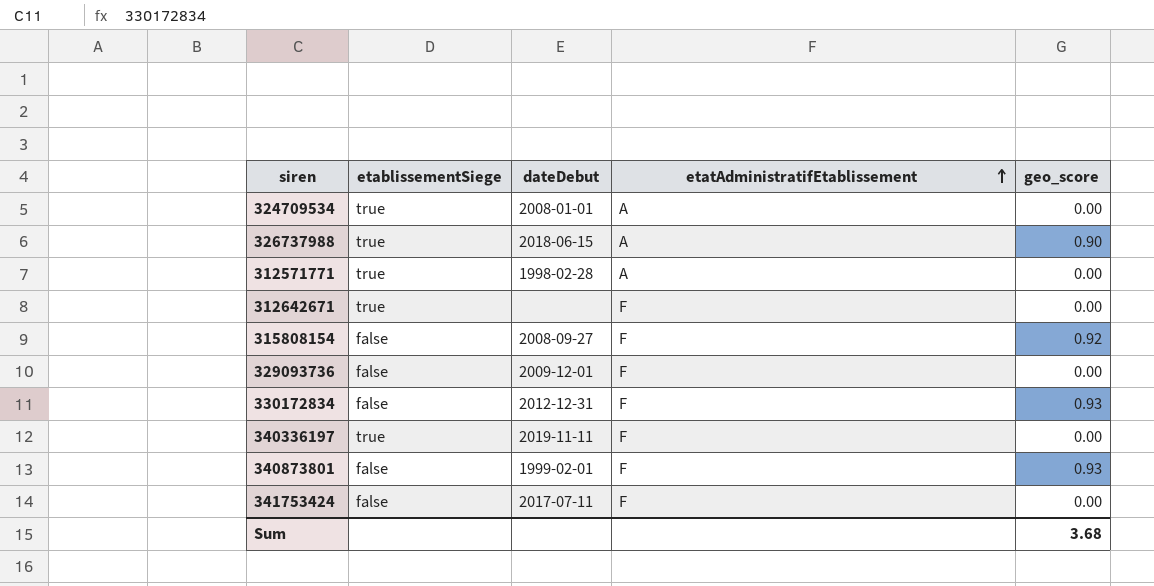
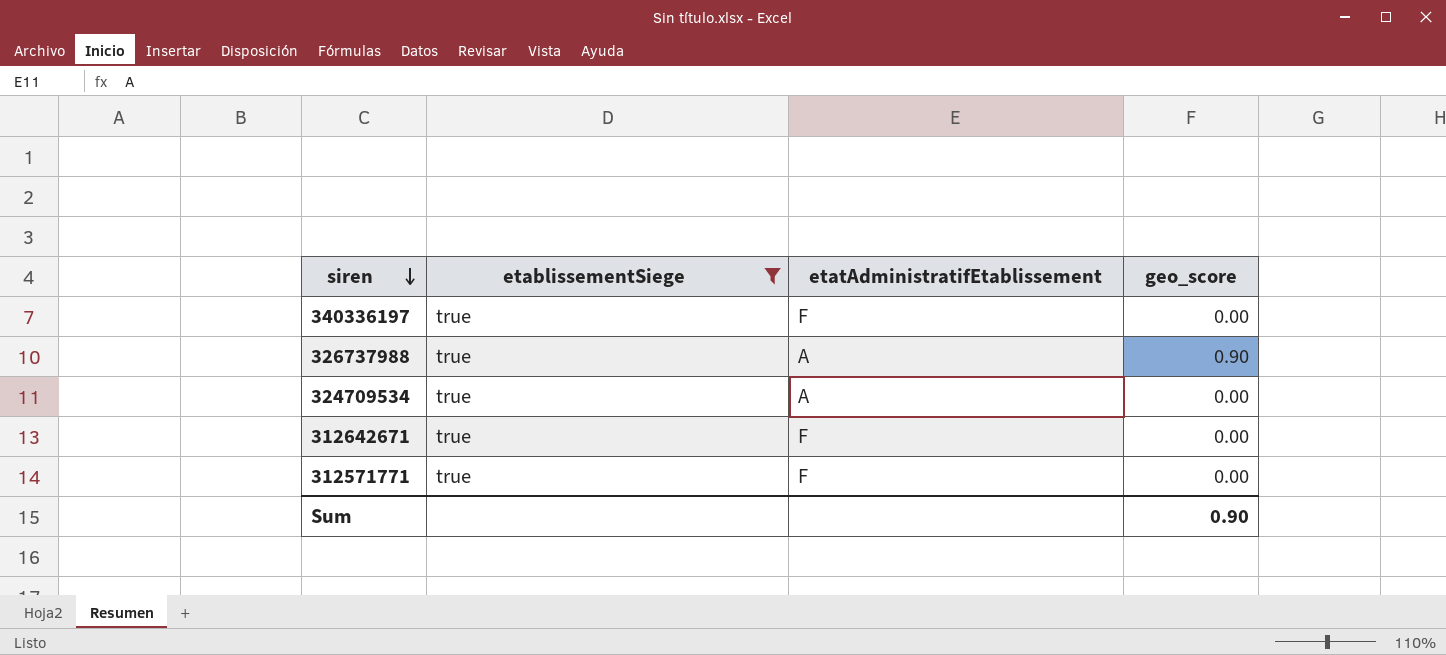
filter: none -> etablissementSiege = true
row order: etatAdministratifEtablissement ascending -> siren descending
column dateDebut | position: 3 -> none
312571771 | etatAdministratifEtablissement: A -> F
Sum | geo_score: 3.68 -> 0.90

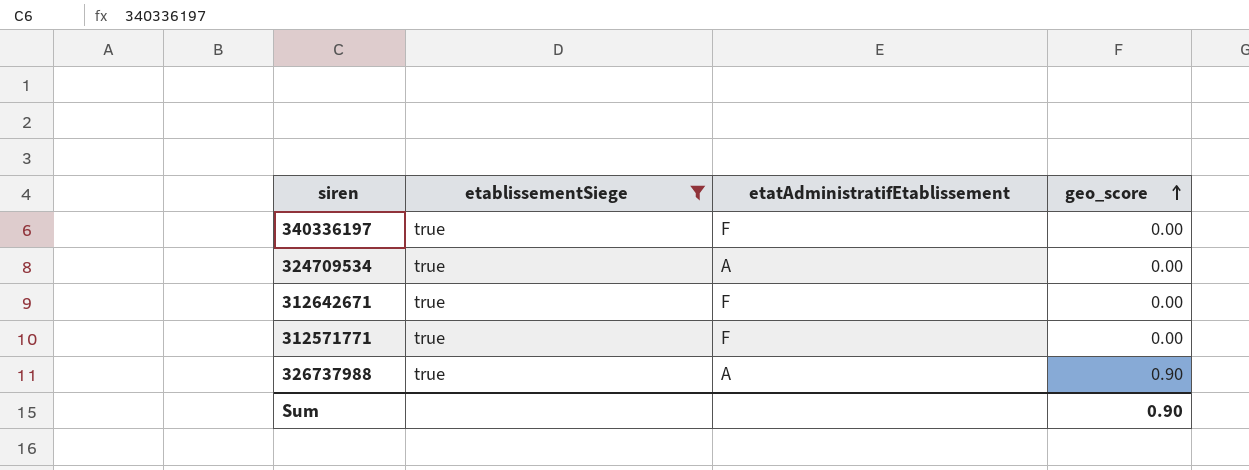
row order: siren descending -> geo_score ascending

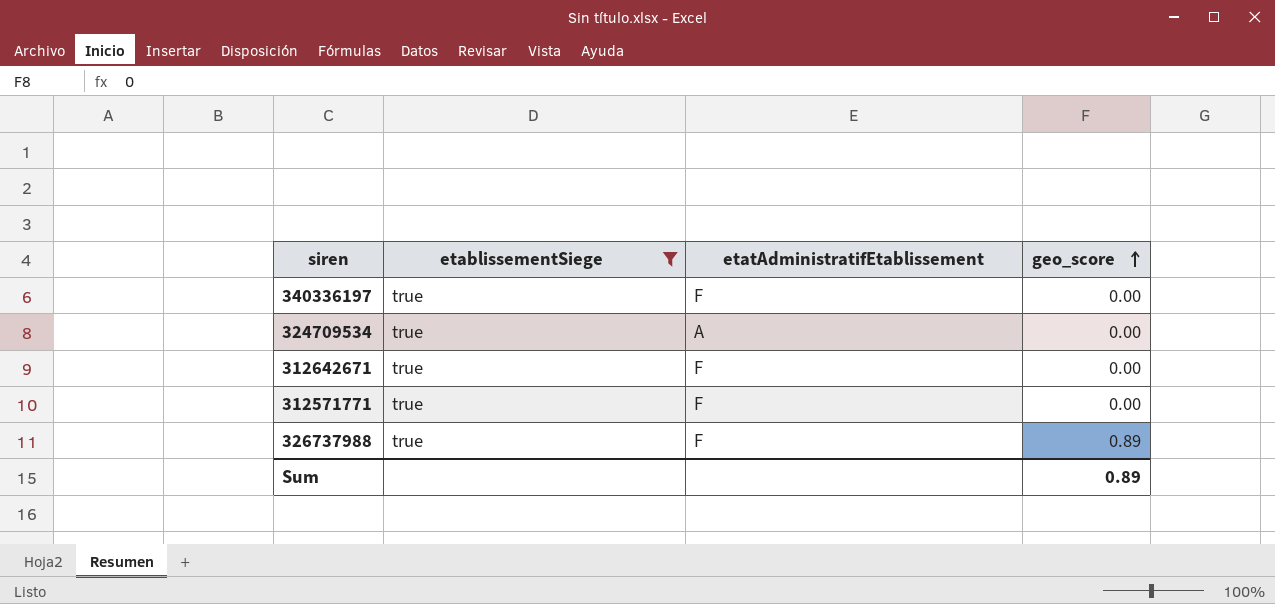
326737988 | etatAdministratifEtablissement: A -> F
326737988 | geo_score: 0.90 -> 0.89
Sum | geo_score: 0.90 -> 0.89

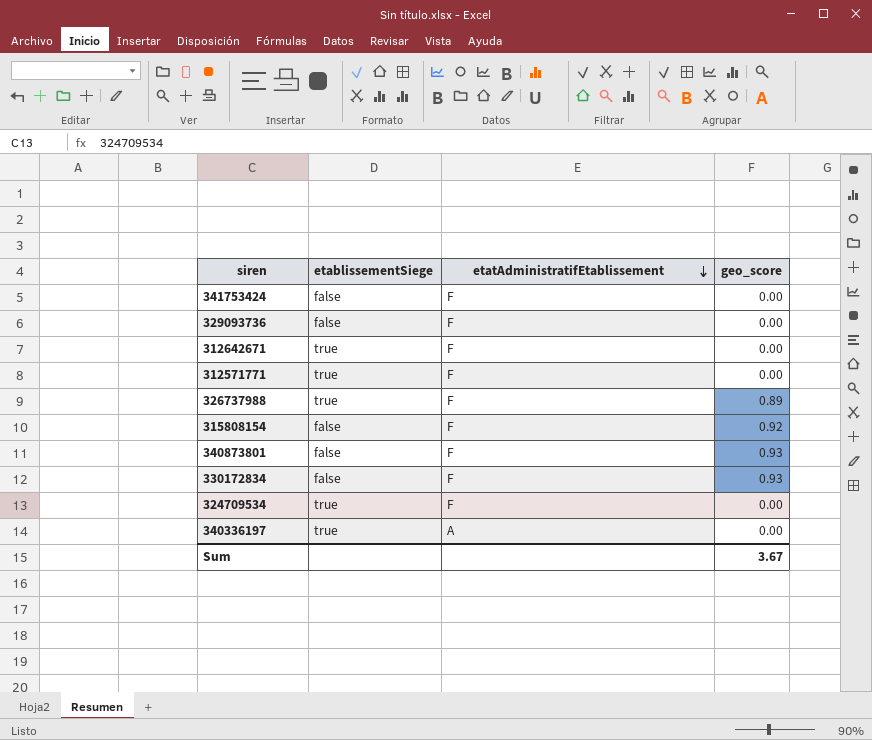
filter: etablissementSiege = true -> none
row order: geo_score ascending -> etatAdministratifEtablissement descending
324709534 | etatAdministratifEtablissement: A -> F
340336197 | etatAdministratifEtablissement: F -> A
Sum | geo_score: 0.89 -> 3.67

